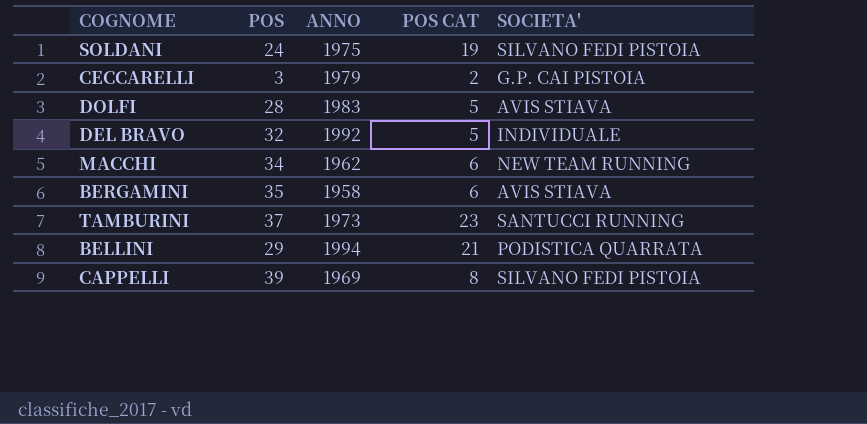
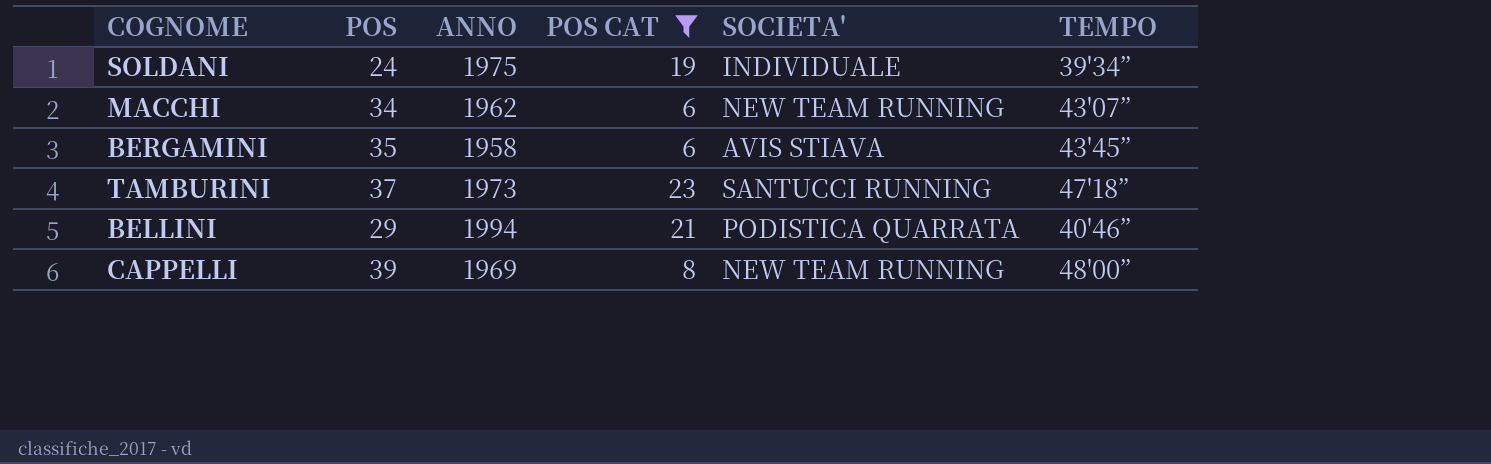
filter: none -> POS CAT >= 6
column TEMPO | position: none -> 6
SOLDANI | SOCIETA': SILVANO FEDI PISTOIA -> INDIVIDUALE
CAPPELLI | SOCIETA': SILVANO FEDI PISTOIA -> NEW TEAM RUNNING

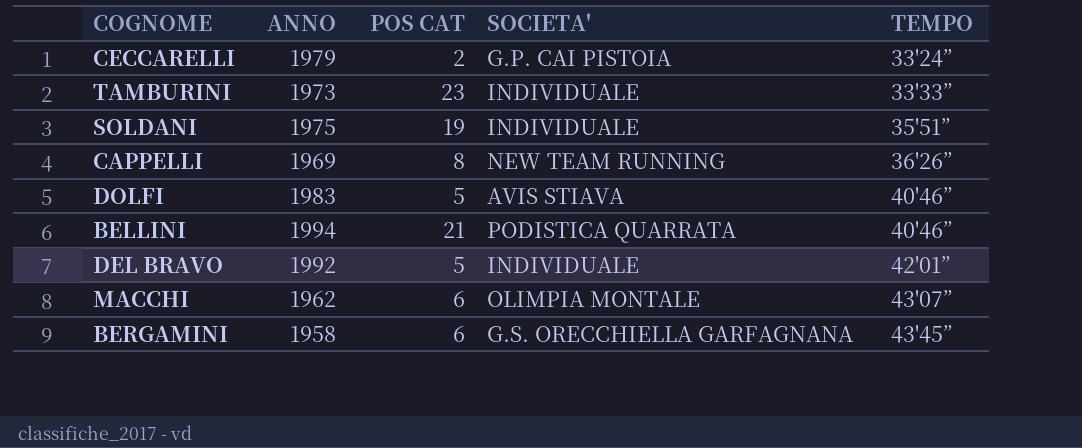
filter: POS CAT >= 6 -> none
row order: none -> TEMPO ascending
column POS | position: 2 -> none
TAMBURINI | SOCIETA': SANTUCCI RUNNING -> INDIVIDUALE
TAMBURINI | TEMPO: 47'18” -> 33'33”
SOLDANI | TEMPO: 39'34” -> 35'51”
CAPPELLI | TEMPO: 48'00” -> 36'26”
MACCHI | SOCIETA': NEW TEAM RUNNING -> OLIMPIA MONTALE
BERGAMINI | SOCIETA': AVIS STIAVA -> G.S. ORECCHIELLA GARFAGNANA

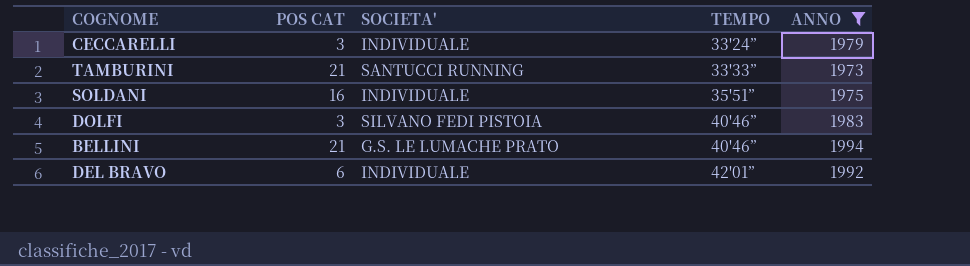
filter: none -> ANNO >= 1973
column ANNO | position: 2 -> 5
CECCARELLI | POS CAT: 2 -> 3
CECCARELLI | SOCIETA': G.P. CAI PISTOIA -> INDIVIDUALE
TAMBURINI | POS CAT: 23 -> 21
TAMBURINI | SOCIETA': INDIVIDUALE -> SANTUCCI RUNNING
SOLDANI | POS CAT: 19 -> 16
DOLFI | POS CAT: 5 -> 3
DOLFI | SOCIETA': AVIS STIAVA -> SILVANO FEDI PISTOIA
BELLINI | SOCIETA': PODISTICA QUARRATA -> G.S. LE LUMACHE PRATO
DEL BRAVO | POS CAT: 5 -> 6

